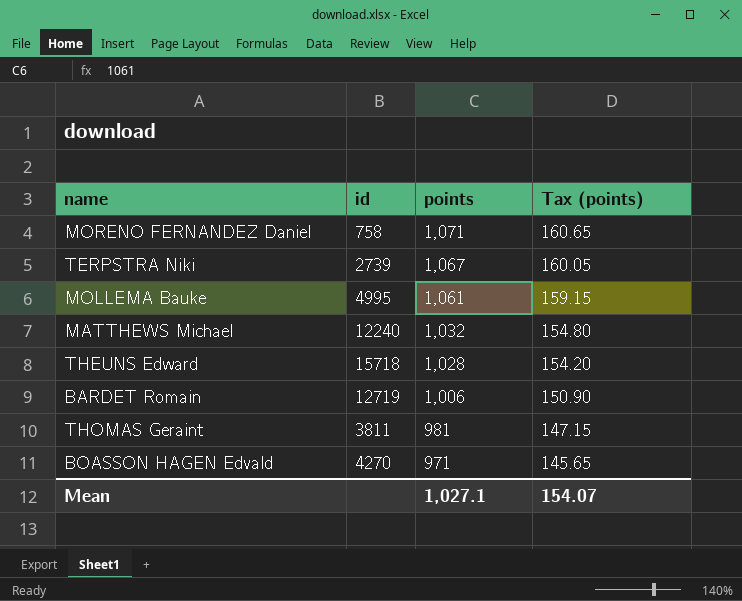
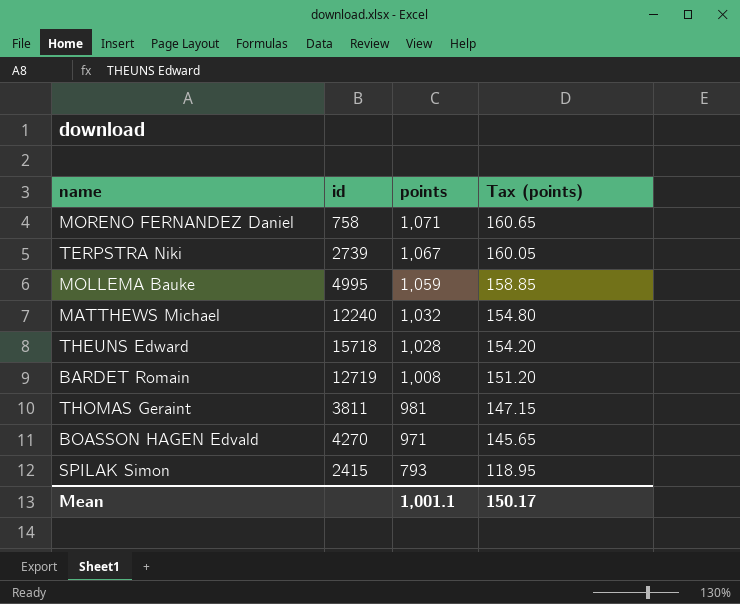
MOLLEMA Bauke | points: 1,061 -> 1,059
MOLLEMA Bauke | Tax (points): 159.15 -> 158.85
BARDET Romain | points: 1,006 -> 1,008
BARDET Romain | Tax (points): 150.90 -> 151.20
row SPILAK Simon: none -> 2415 | 793 | 118.95
Mean | points: 1,027.1 -> 1,001.1
Mean | Tax (points): 154.07 -> 150.17

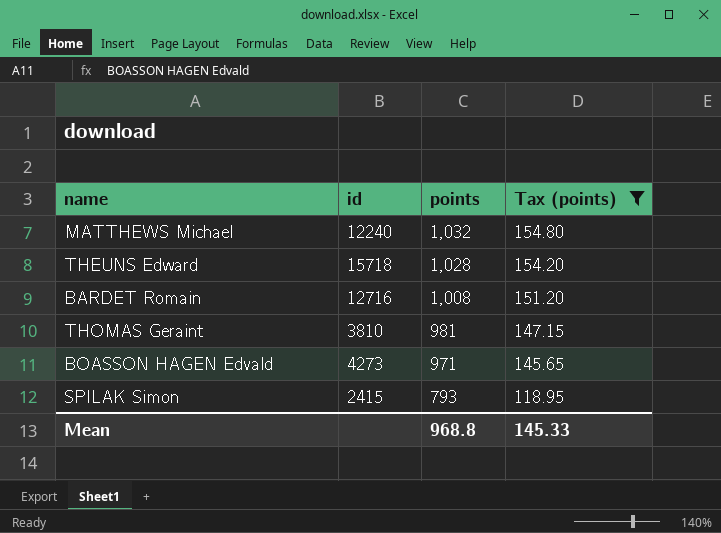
filter: none -> Tax (points) <= 154.80
BARDET Romain | id: 12719 -> 12716
THOMAS Geraint | id: 3811 -> 3810
BOASSON HAGEN Edvald | id: 4270 -> 4273
Mean | points: 1,001.1 -> 968.8
Mean | Tax (points): 150.17 -> 145.33

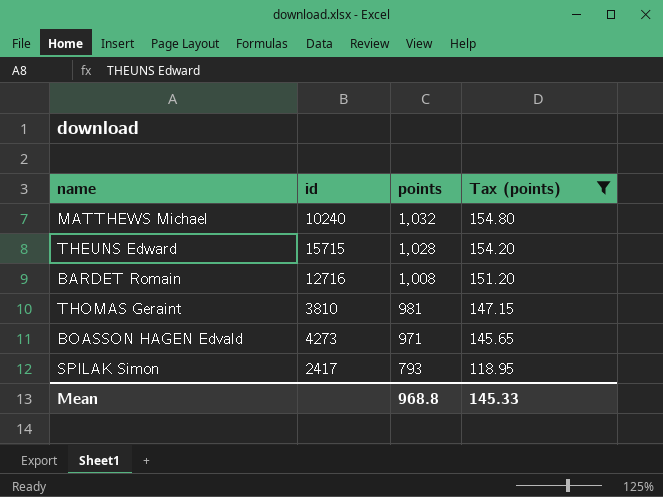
MATTHEWS Michael | id: 12240 -> 10240
THEUNS Edward | id: 15718 -> 15715
SPILAK Simon | id: 2415 -> 2417

